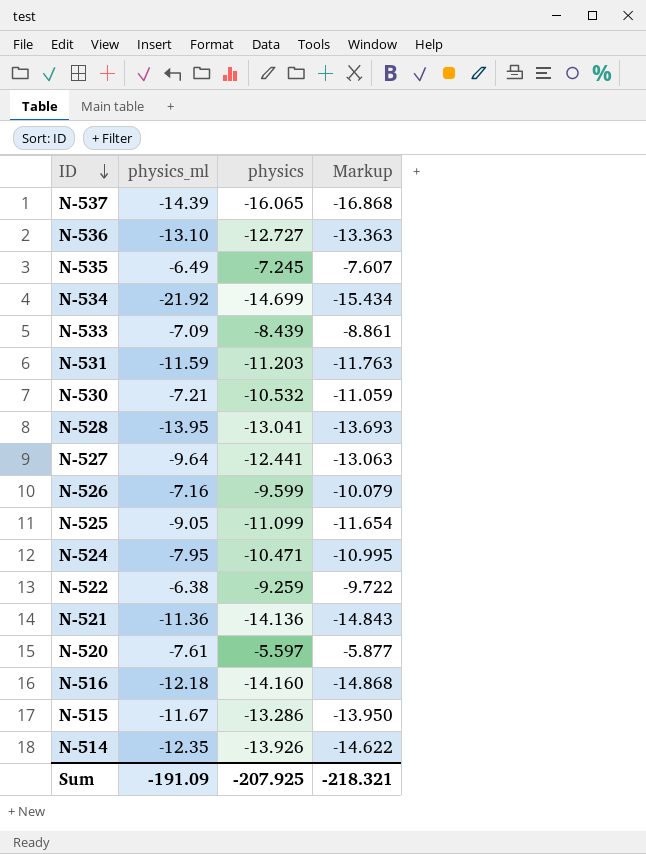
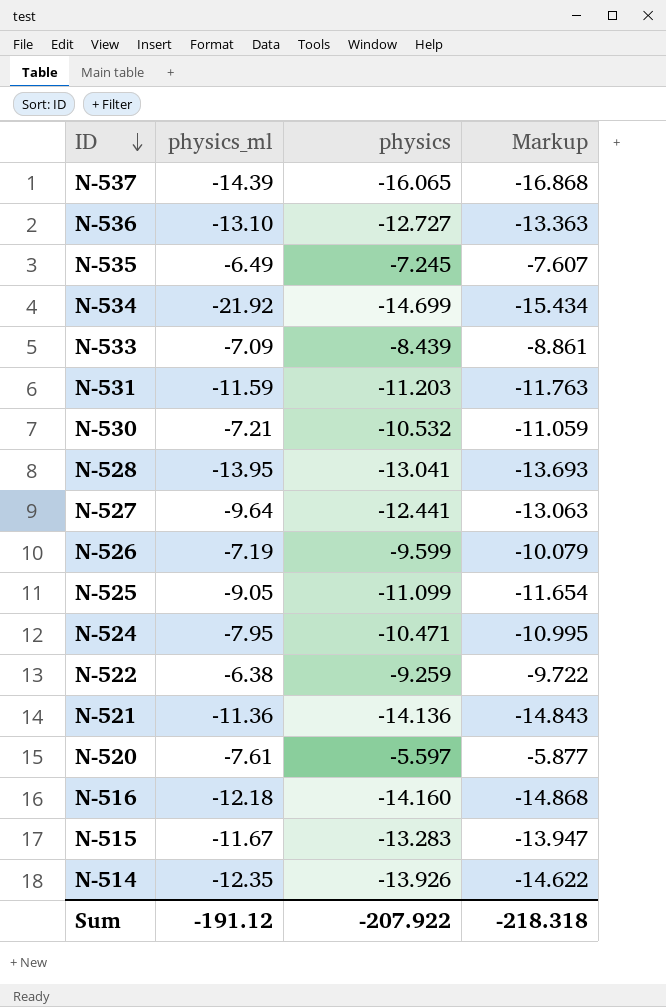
N-526 | physics_ml: -7.16 -> -7.19
N-515 | physics: -13.286 -> -13.283
N-515 | Markup: -13.950 -> -13.947
Sum | physics_ml: -191.09 -> -191.12
Sum | physics: -207.925 -> -207.922
Sum | Markup: -218.321 -> -218.318

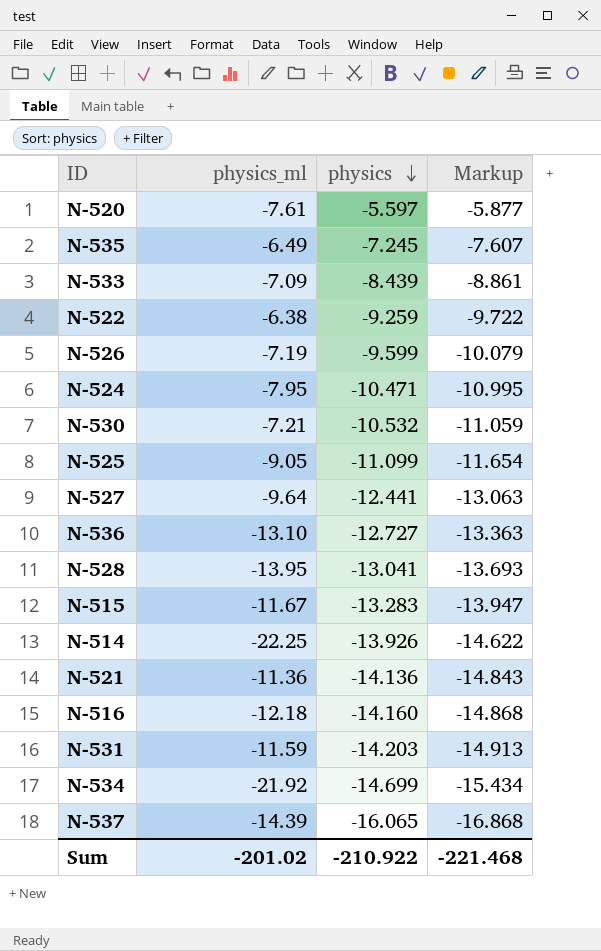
row order: ID descending -> physics descending
N-514 | physics_ml: -12.35 -> -22.25
N-531 | physics: -11.203 -> -14.203
N-531 | Markup: -11.763 -> -14.913
Sum | physics_ml: -191.12 -> -201.02
Sum | physics: -207.922 -> -210.922
Sum | Markup: -218.318 -> -221.468

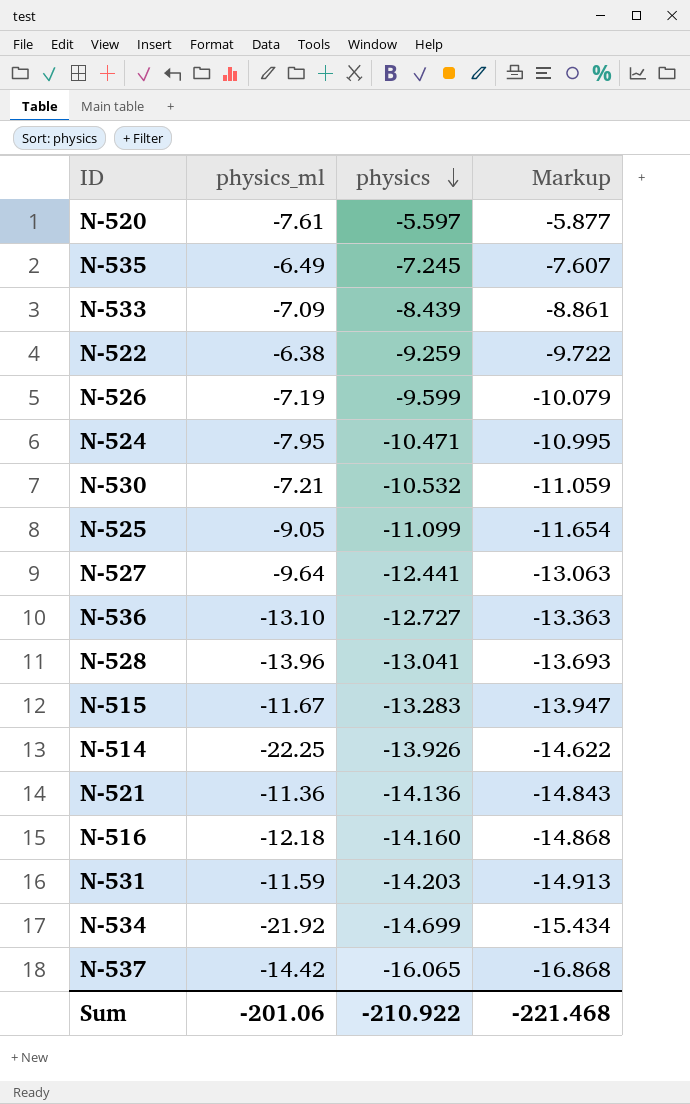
N-528 | physics_ml: -13.95 -> -13.96
N-537 | physics_ml: -14.39 -> -14.42
Sum | physics_ml: -201.02 -> -201.06

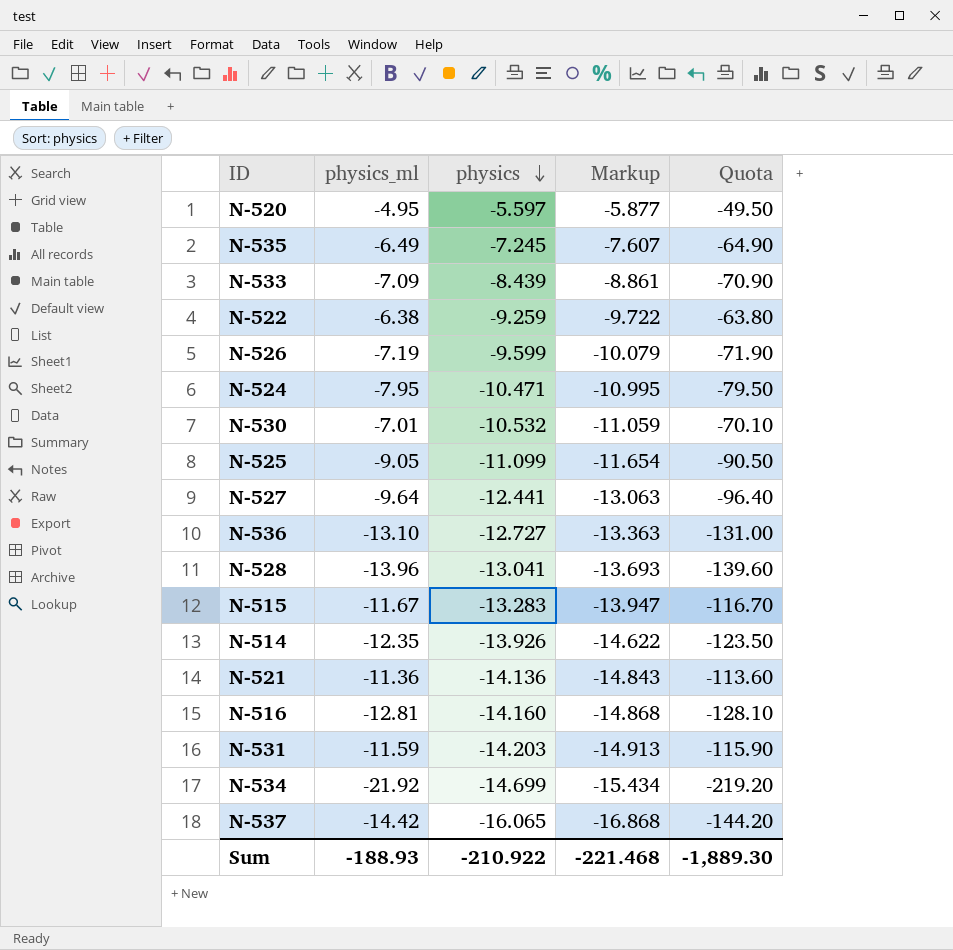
column Quota | formula: none -> [physics_ml] * 10
N-520 | physics_ml: -7.61 -> -4.95
N-530 | physics_ml: -7.21 -> -7.01
N-514 | physics_ml: -22.25 -> -12.35
N-516 | physics_ml: -12.18 -> -12.81
Sum | physics_ml: -201.06 -> -188.93

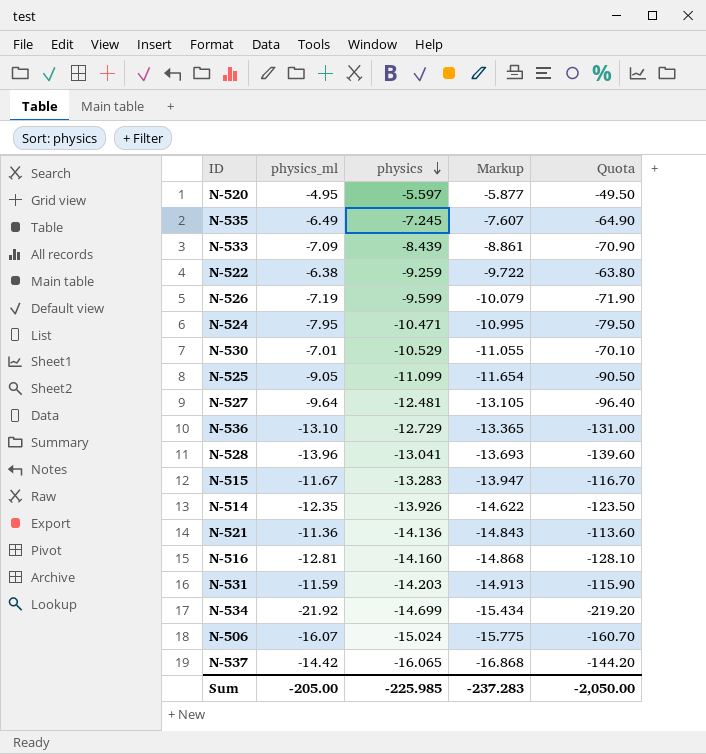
N-530 | physics: -10.532 -> -10.529
N-530 | Markup: -11.059 -> -11.055
N-527 | physics: -12.441 -> -12.481
N-527 | Markup: -13.063 -> -13.105
N-536 | physics: -12.727 -> -12.729
N-536 | Markup: -13.363 -> -13.365
row N-506: none -> -16.07 | -15.024 | -15.775 | -160.70
Sum | physics_ml: -188.93 -> -205.00
Sum | physics: -210.922 -> -225.985
Sum | Markup: -221.468 -> -237.283
Sum | Quota: -1,889.30 -> -2,050.00

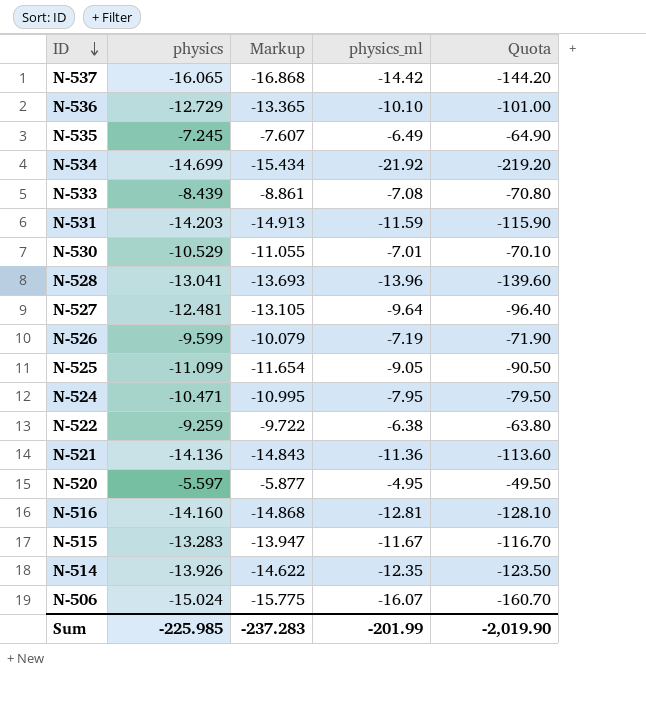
row order: physics descending -> ID descending
column physics_ml | position: 2 -> 4
N-536 | physics_ml: -13.10 -> -10.10
N-536 | Quota: -131.00 -> -101.00
N-533 | physics_ml: -7.09 -> -7.08
N-533 | Quota: -70.90 -> -70.80
Sum | physics_ml: -205.00 -> -201.99
Sum | Quota: -2,050.00 -> -2,019.90

